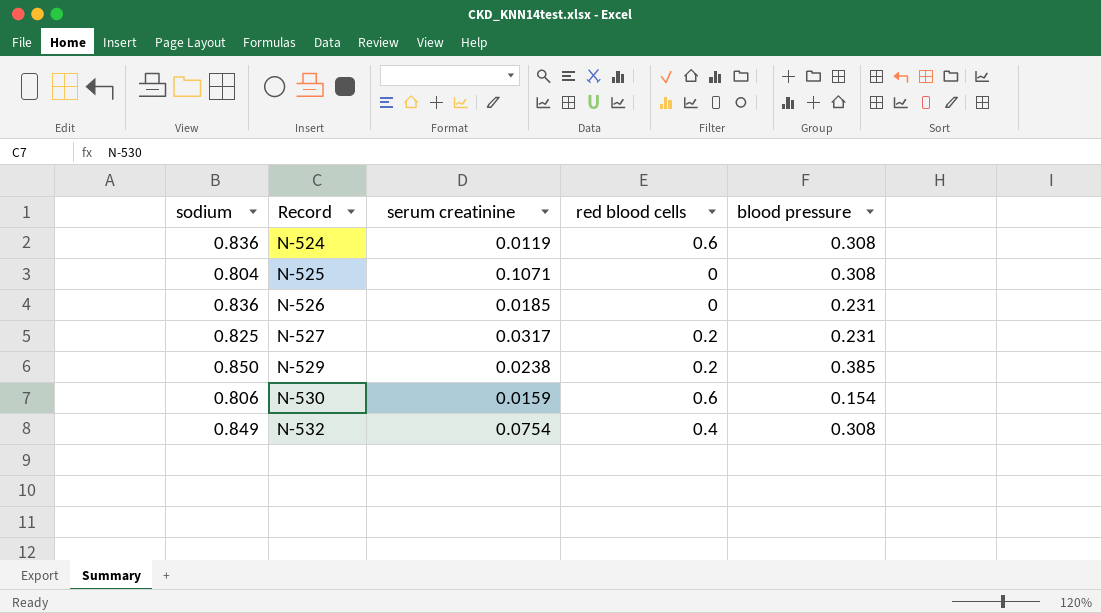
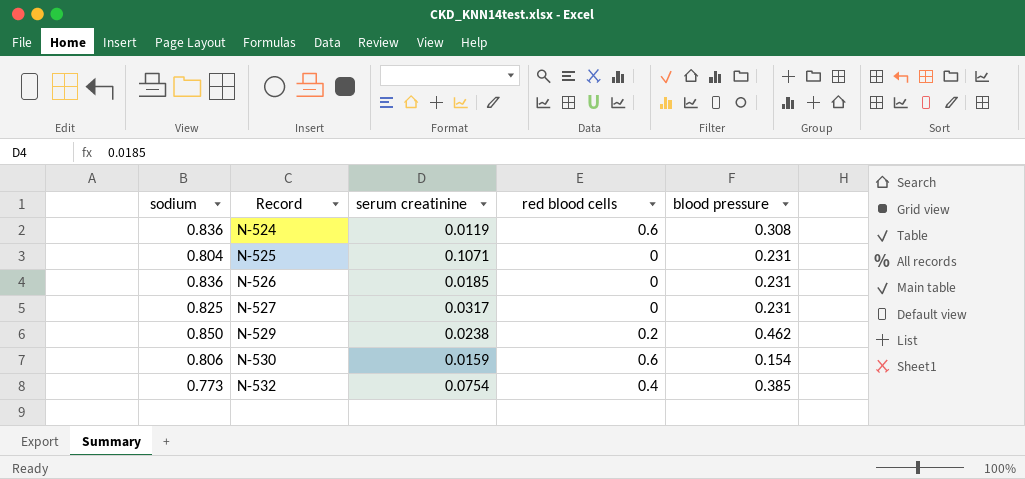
N-525 | blood pressure: 0.308 -> 0.231
N-527 | red blood cells: 0.2 -> 0
N-529 | blood pressure: 0.385 -> 0.462
N-532 | sodium: 0.849 -> 0.773
N-532 | blood pressure: 0.308 -> 0.385

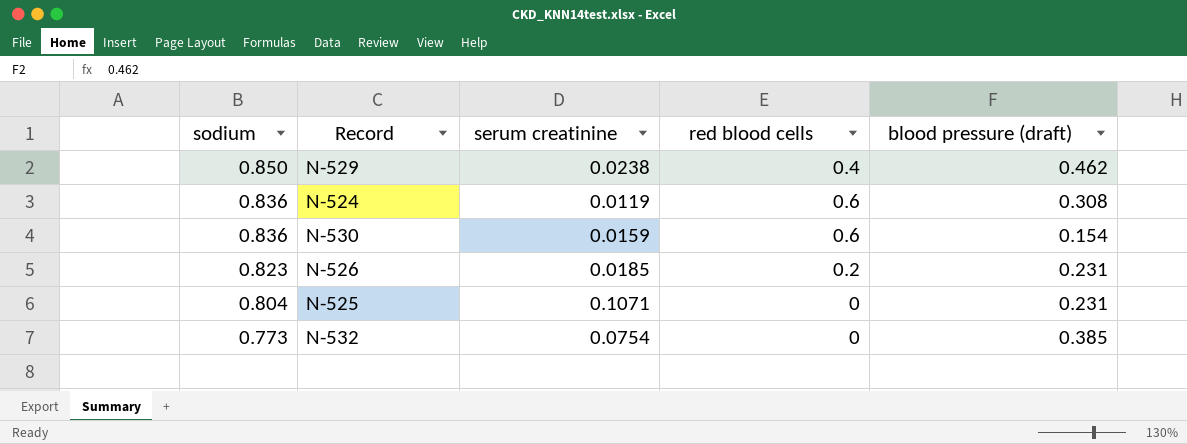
row order: Record ascending -> sodium descending
column name: blood pressure -> blood pressure (draft)
row N-527: 0.825 | 0.0317 | 0 | 0.231 -> none
N-529 | red blood cells: 0.2 -> 0.4
N-530 | sodium: 0.806 -> 0.836
N-526 | sodium: 0.836 -> 0.823
N-526 | red blood cells: 0 -> 0.2
N-532 | red blood cells: 0.4 -> 0

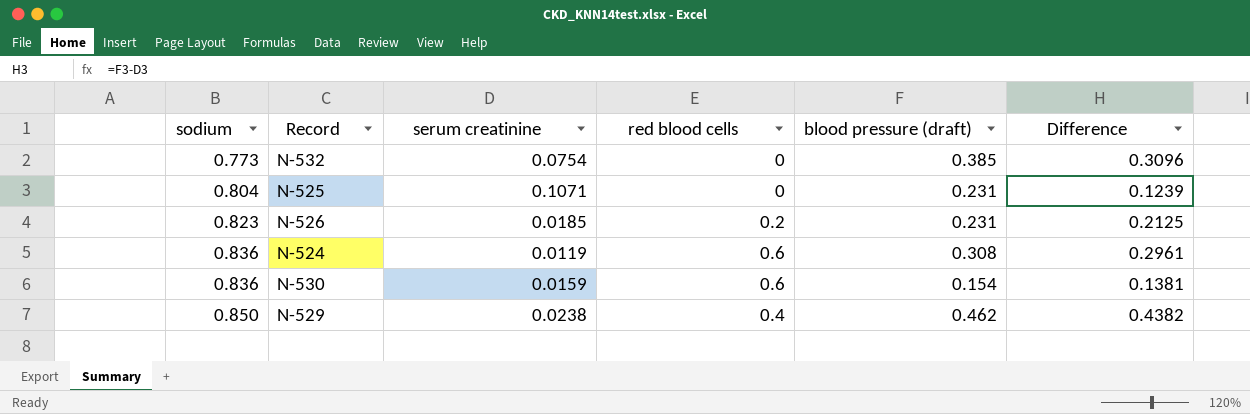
row order: sodium descending -> sodium ascending
column Difference | formula: none -> [blood pressure (draft)] - [serum creatinine]

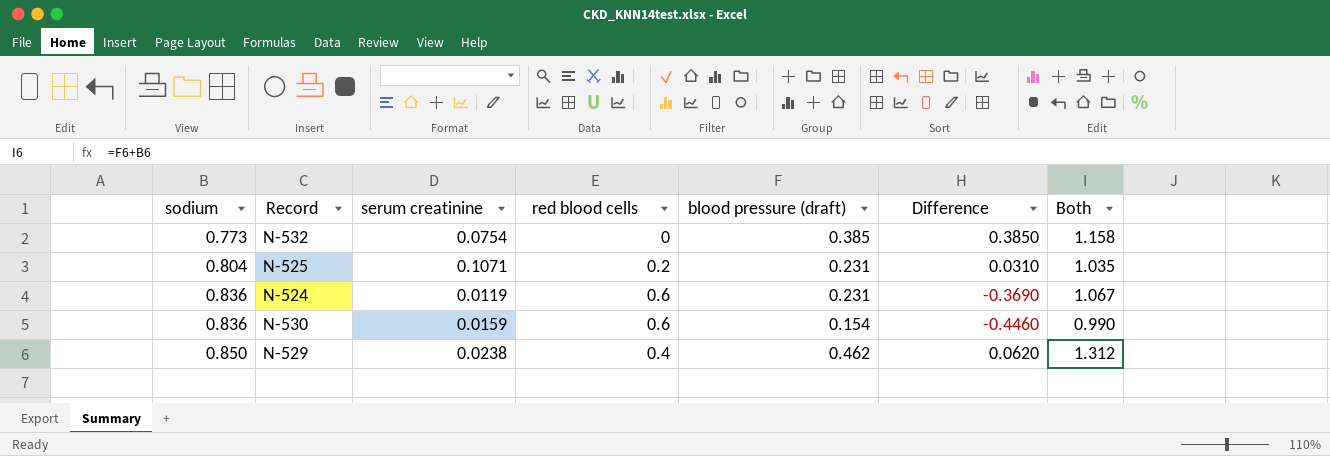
column Difference | formula: [blood pressure (draft)] - [serum creatinine] -> [blood pressure (draft)] - [red blood cells]
column Both | formula: none -> [sodium] + [blood pressure (draft)]
row N-526: 0.823 | 0.0185 | 0.2 | 0.231 | 0.2125 -> none
N-525 | red blood cells: 0 -> 0.2
N-524 | blood pressure (draft): 0.308 -> 0.231

